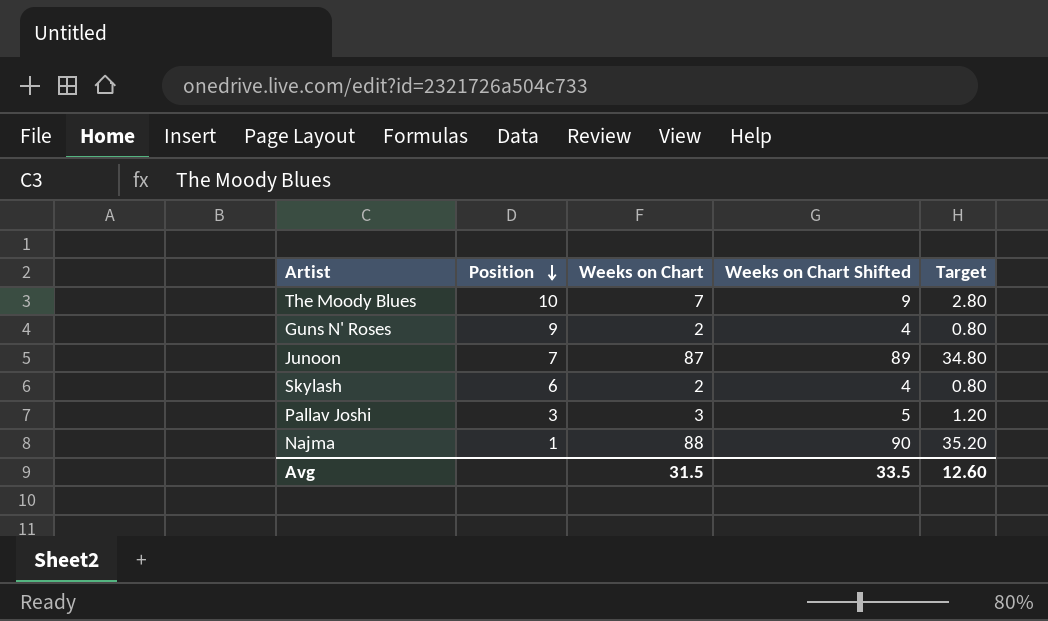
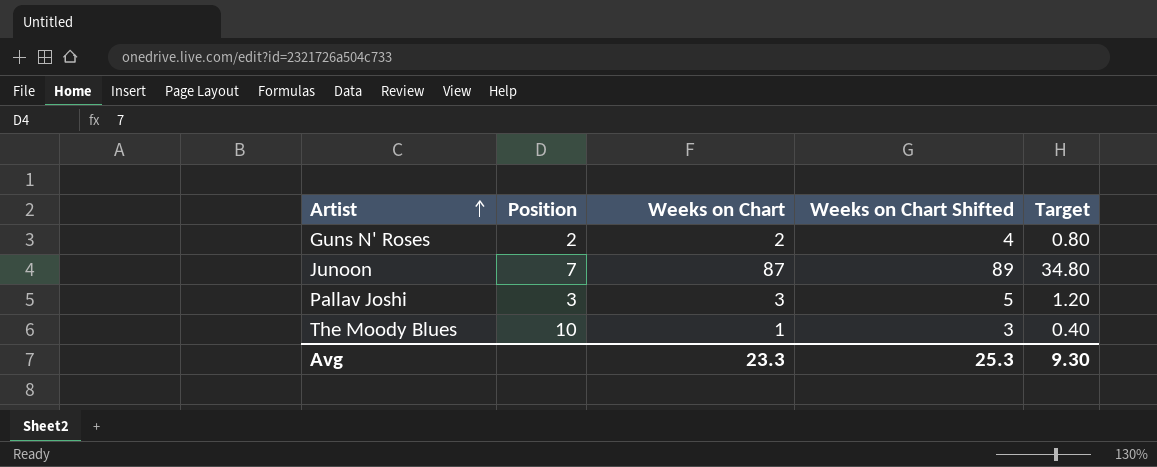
row order: Position descending -> Artist ascending
row Skylash: 6 | 2 | 4 | 0.80 -> none
row Najma: 1 | 88 | 90 | 35.20 -> none
Guns N' Roses | Position: 9 -> 2
The Moody Blues | Weeks on Chart: 7 -> 1
The Moody Blues | Weeks on Chart Shifted: 9 -> 3
The Moody Blues | Target: 2.80 -> 0.40
Avg | Weeks on Chart: 31.5 -> 23.3
Avg | Weeks on Chart Shifted: 33.5 -> 25.3
Avg | Target: 12.60 -> 9.30

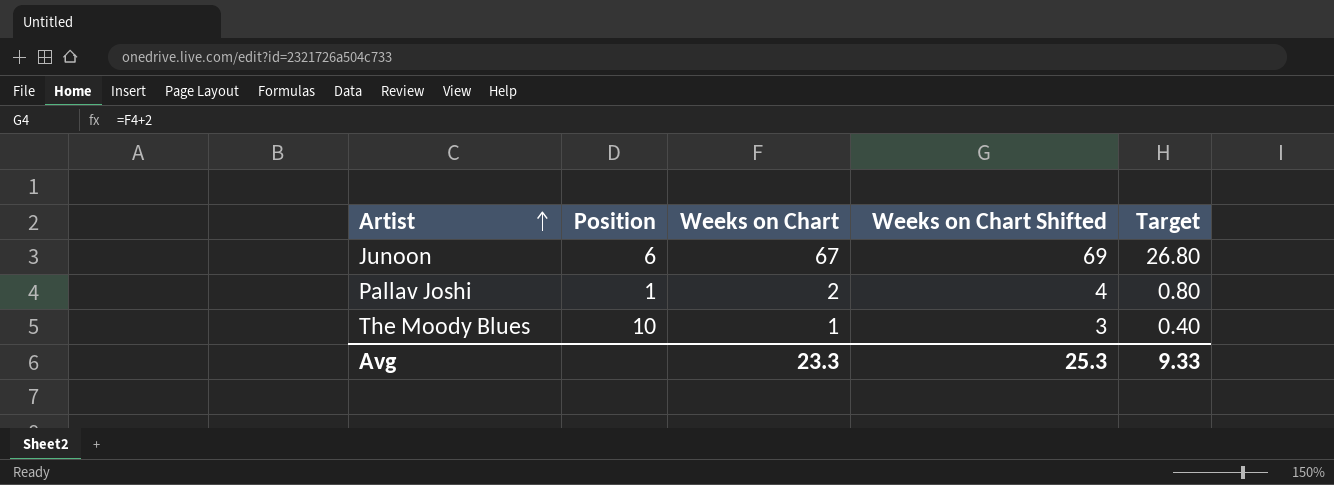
row Guns N' Roses: 2 | 2 | 4 | 0.80 -> none
Junoon | Position: 7 -> 6
Junoon | Weeks on Chart: 87 -> 67
Junoon | Weeks on Chart Shifted: 89 -> 69
Junoon | Target: 34.80 -> 26.80
Pallav Joshi | Position: 3 -> 1
Pallav Joshi | Weeks on Chart: 3 -> 2
Pallav Joshi | Weeks on Chart Shifted: 5 -> 4
Pallav Joshi | Target: 1.20 -> 0.80
Avg | Target: 9.30 -> 9.33

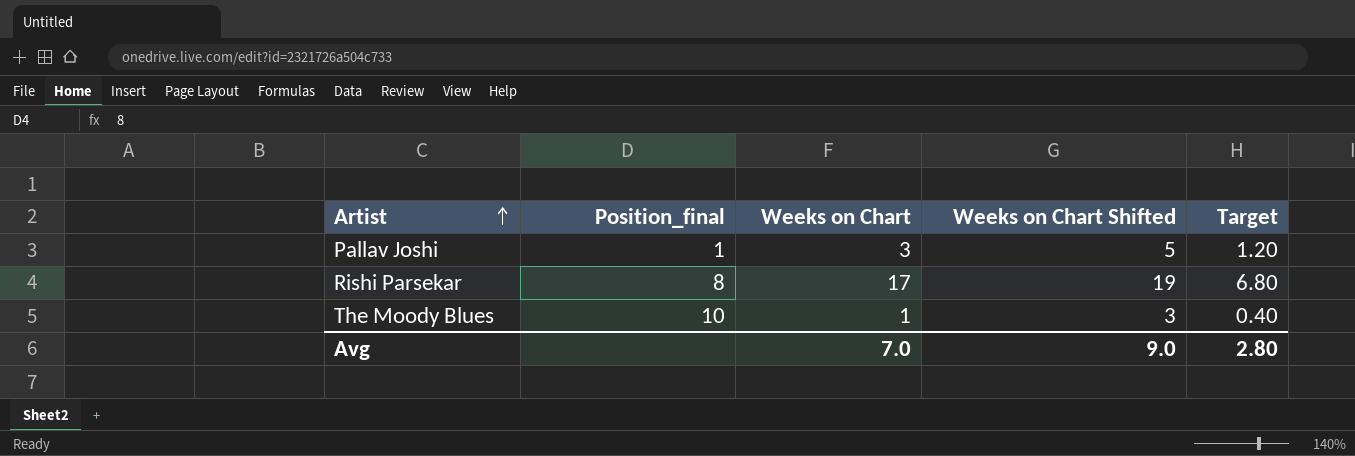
column name: Position -> Position_final
row Junoon: 6 | 67 | 69 | 26.80 -> none
Pallav Joshi | Weeks on Chart: 2 -> 3
Pallav Joshi | Weeks on Chart Shifted: 4 -> 5
Pallav Joshi | Target: 0.80 -> 1.20
row Rishi Parsekar: none -> 8 | 17 | 19 | 6.80
Avg | Weeks on Chart: 23.3 -> 7.0
Avg | Weeks on Chart Shifted: 25.3 -> 9.0
Avg | Target: 9.33 -> 2.80

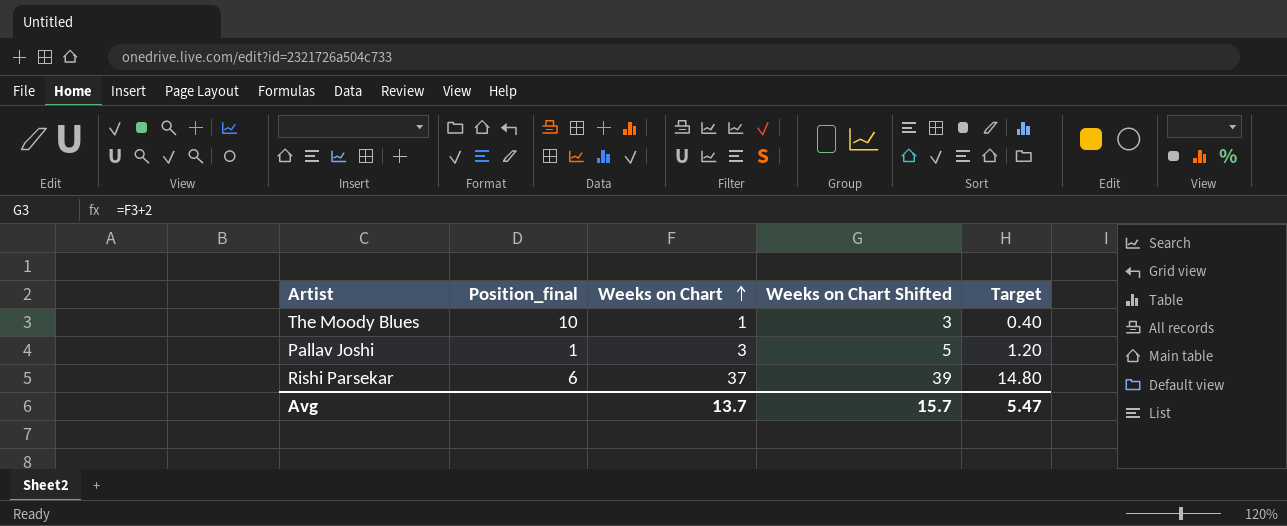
row order: Artist ascending -> Weeks on Chart ascending
Rishi Parsekar | Position_final: 8 -> 6
Rishi Parsekar | Weeks on Chart: 17 -> 37
Rishi Parsekar | Weeks on Chart Shifted: 19 -> 39
Rishi Parsekar | Target: 6.80 -> 14.80
Avg | Weeks on Chart: 7.0 -> 13.7
Avg | Weeks on Chart Shifted: 9.0 -> 15.7
Avg | Target: 2.80 -> 5.47

